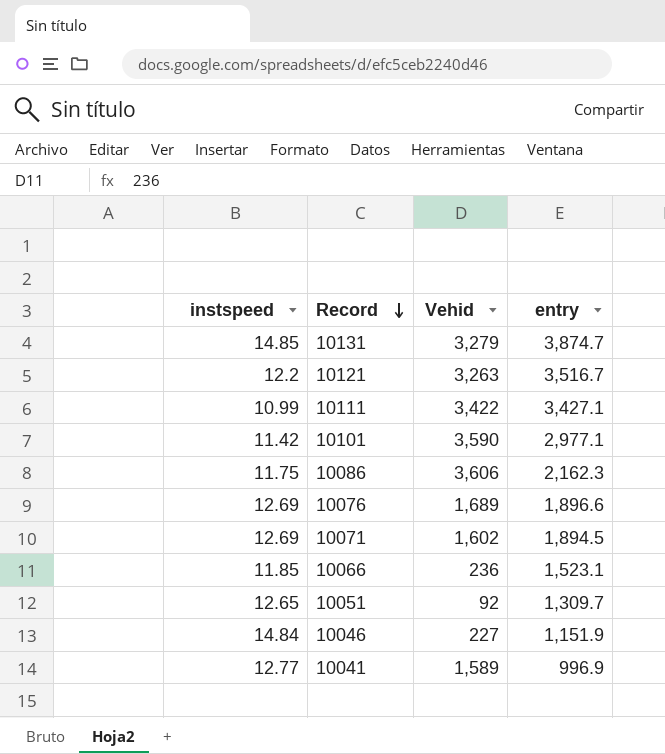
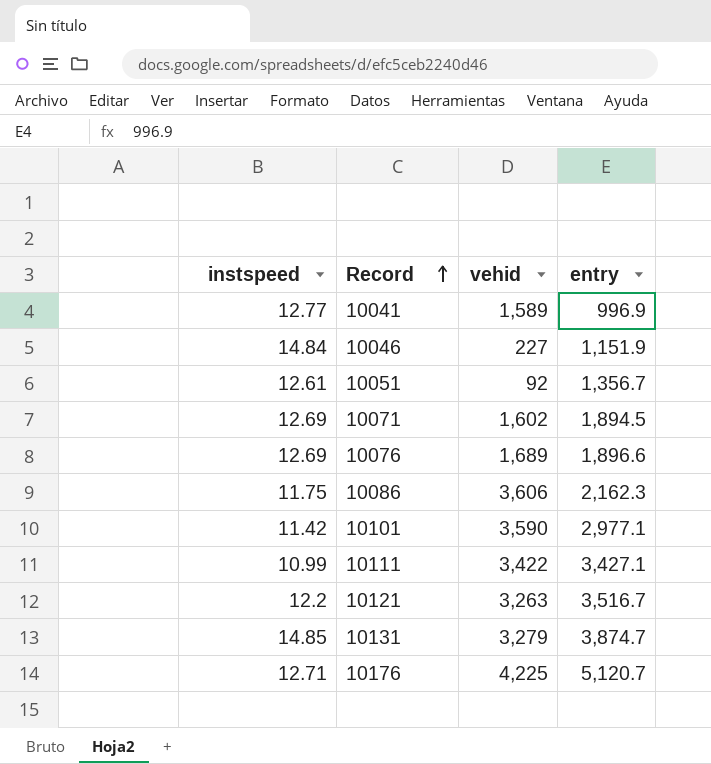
row order: Record descending -> Record ascending
column name: Vehid -> vehid
row 10066: 11.85 | 236 | 1,523.1 -> none
10051 | instspeed: 12.65 -> 12.61
10051 | entry: 1,309.7 -> 1,356.7
row 10176: none -> 12.71 | 4,225 | 5,120.7

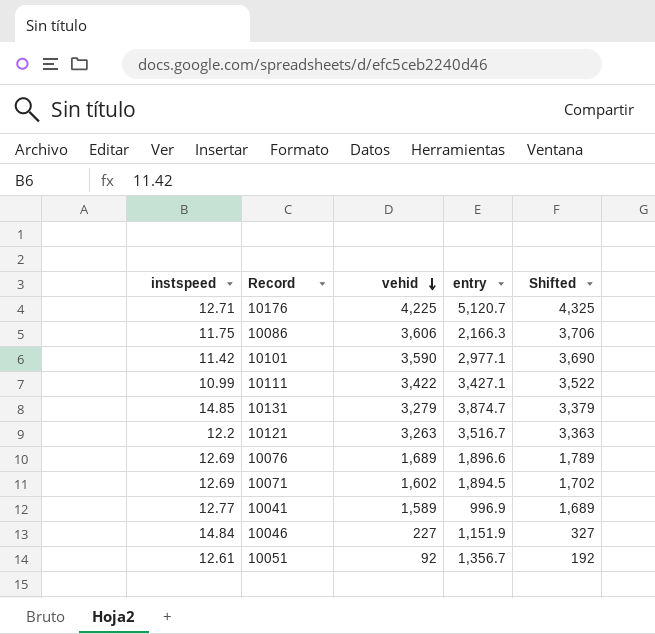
row order: Record ascending -> vehid descending
column Shifted | formula: none -> [vehid] + 100
10086 | entry: 2,162.3 -> 2,166.3

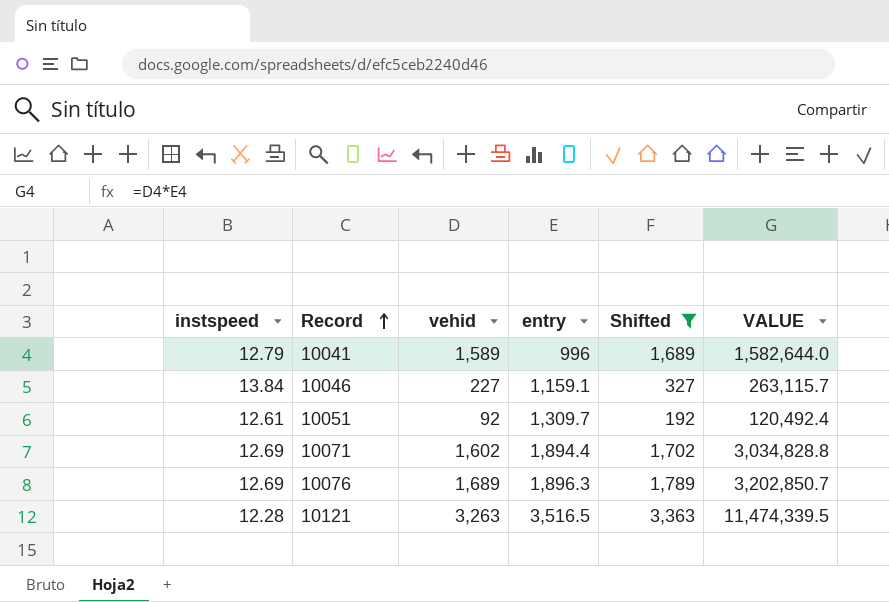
filter: none -> Shifted <= 3,363
row order: vehid descending -> Record ascending
column VALUE | formula: none -> [vehid] * [entry]
10041 | instspeed: 12.77 -> 12.79
10041 | entry: 996.9 -> 996
10046 | instspeed: 14.84 -> 13.84
10046 | entry: 1,151.9 -> 1,159.1
10051 | entry: 1,356.7 -> 1,309.7
10071 | entry: 1,894.5 -> 1,894.4
10076 | entry: 1,896.6 -> 1,896.3
10121 | instspeed: 12.2 -> 12.28
10121 | entry: 3,516.7 -> 3,516.5

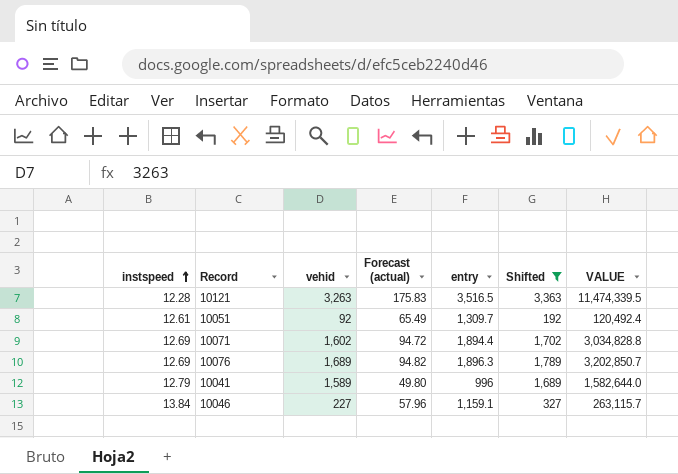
row order: Record ascending -> instspeed ascending
column Forecast (actual) | formula: none -> [entry] * 0.05

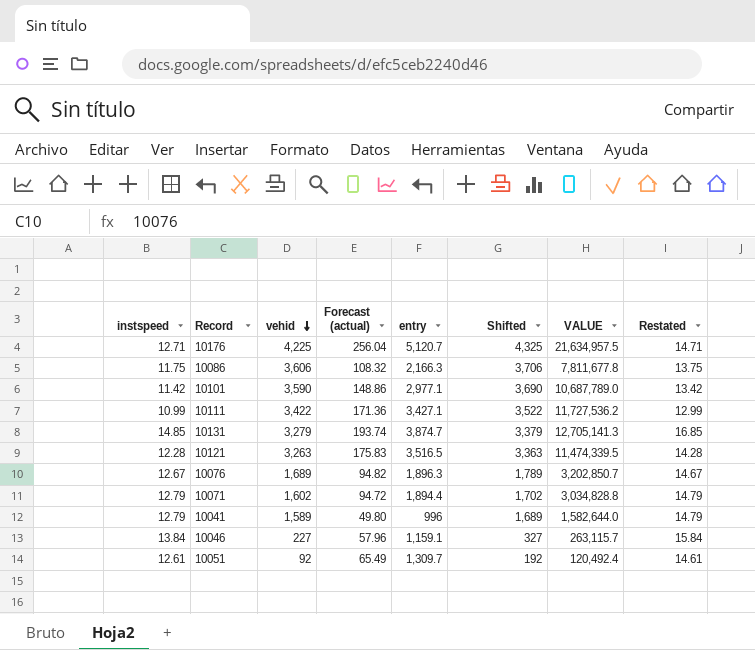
filter: Shifted <= 3,363 -> none
row order: instspeed ascending -> vehid descending
column Restated | formula: none -> [instspeed] + 2
10076 | instspeed: 12.69 -> 12.67
10071 | instspeed: 12.69 -> 12.79

